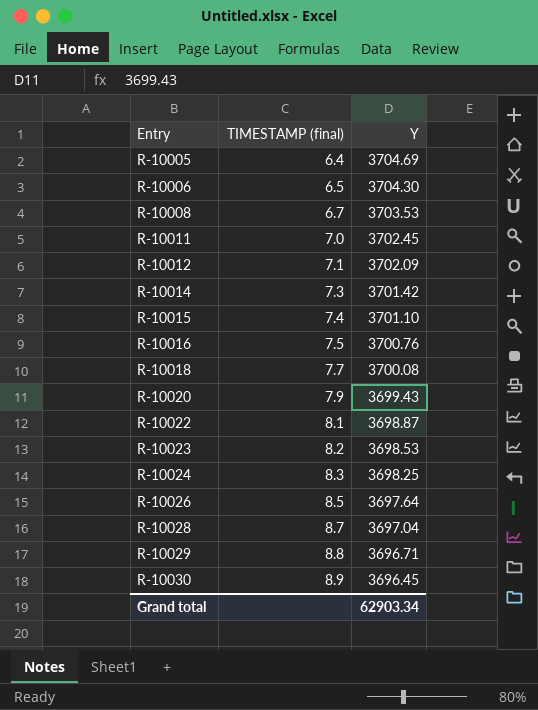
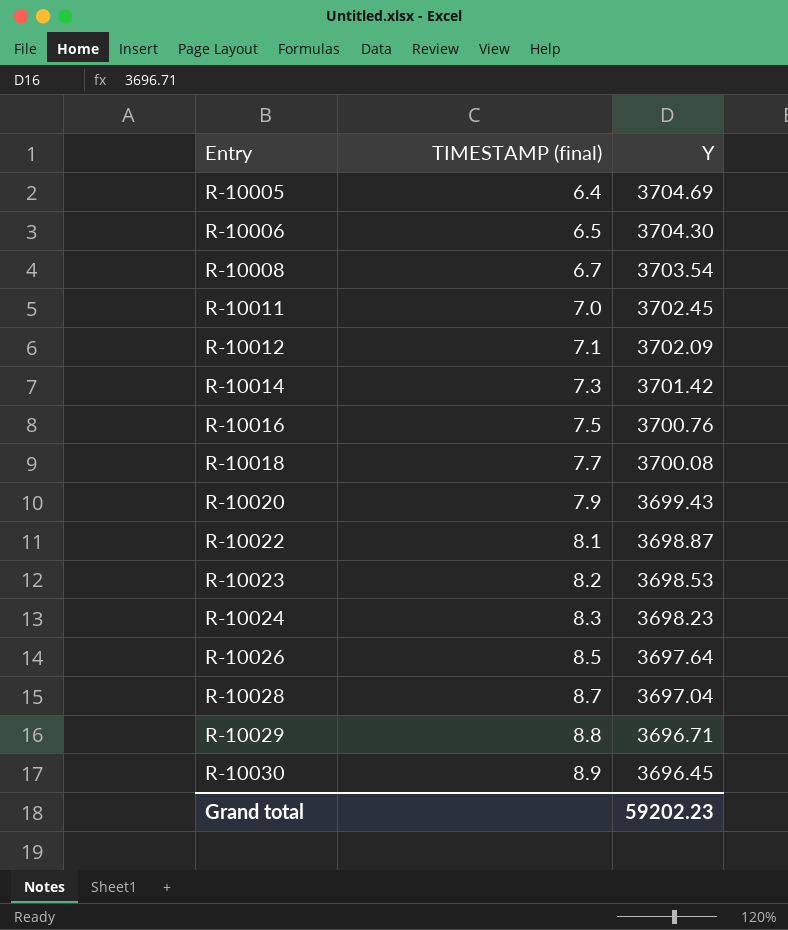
row R-10015: 7.4 | 3701.10 -> none
R-10008 | Y: 3703.53 -> 3703.54
R-10024 | Y: 3698.25 -> 3698.23
Grand total | Y: 62903.34 -> 59202.23

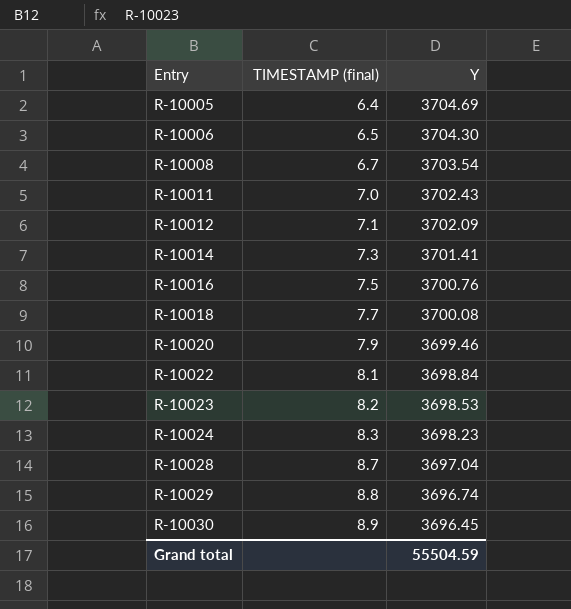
row R-10026: 8.5 | 3697.64 -> none
R-10011 | Y: 3702.45 -> 3702.43
R-10014 | Y: 3701.42 -> 3701.41
R-10020 | Y: 3699.43 -> 3699.46
R-10022 | Y: 3698.87 -> 3698.84
R-10029 | Y: 3696.71 -> 3696.74
Grand total | Y: 59202.23 -> 55504.59

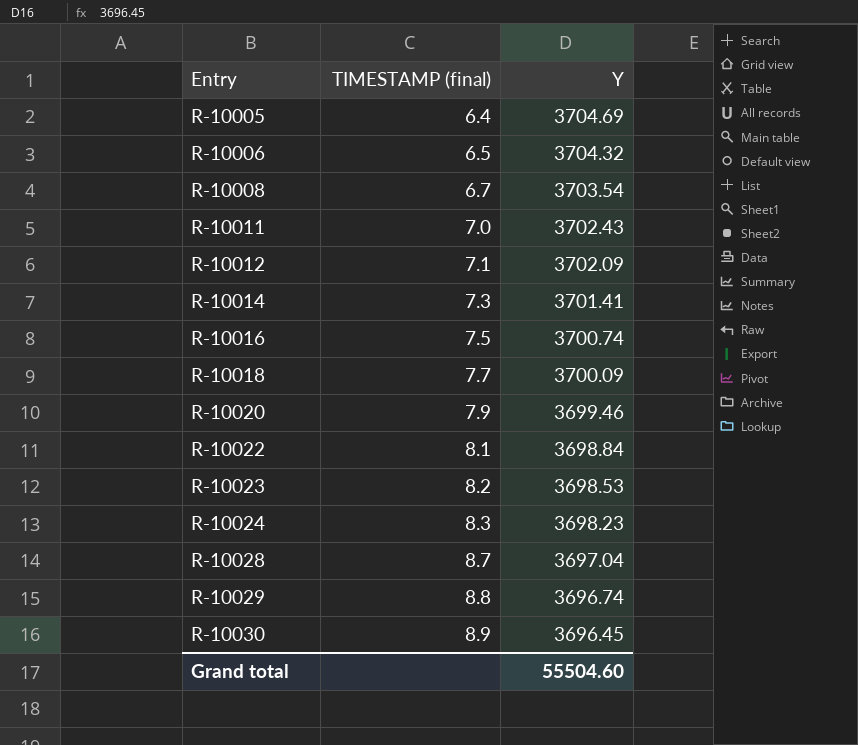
R-10006 | Y: 3704.30 -> 3704.32
R-10016 | Y: 3700.76 -> 3700.74
R-10018 | Y: 3700.08 -> 3700.09
Grand total | Y: 55504.59 -> 55504.60

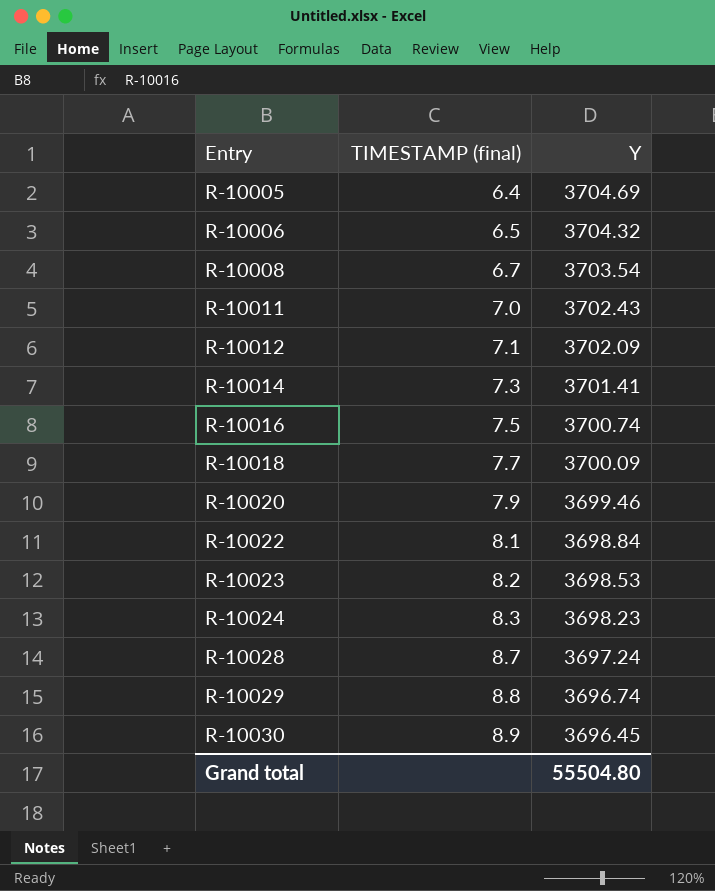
R-10028 | Y: 3697.04 -> 3697.24
Grand total | Y: 55504.60 -> 55504.80

